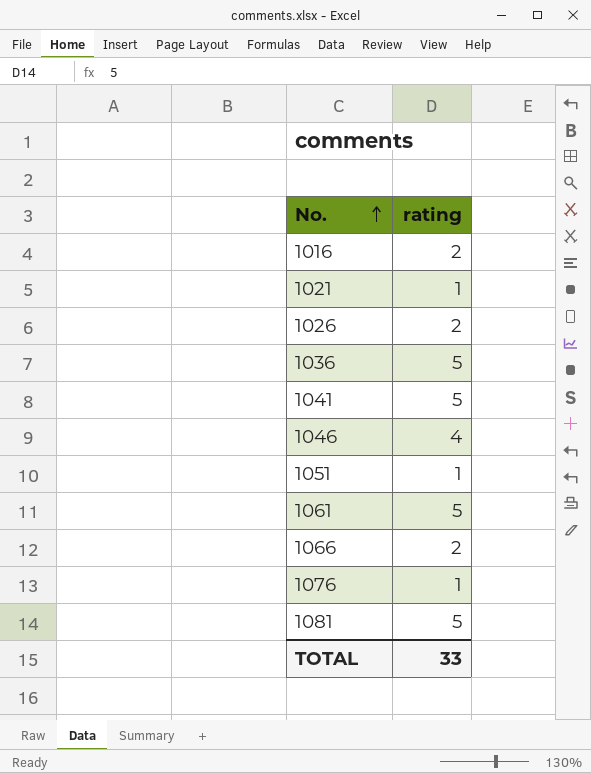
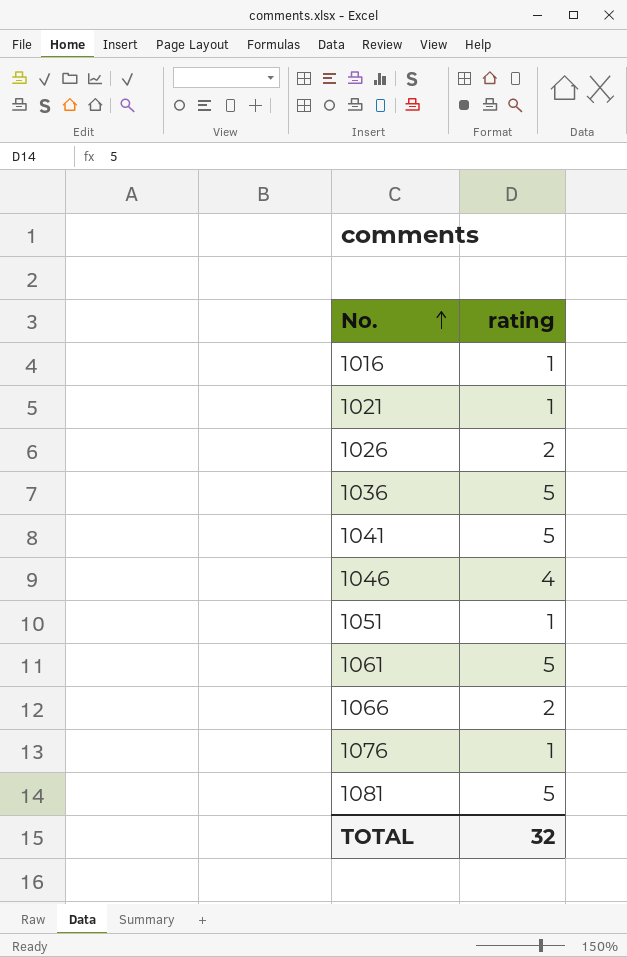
1016 | rating: 2 -> 1
TOTAL | rating: 33 -> 32

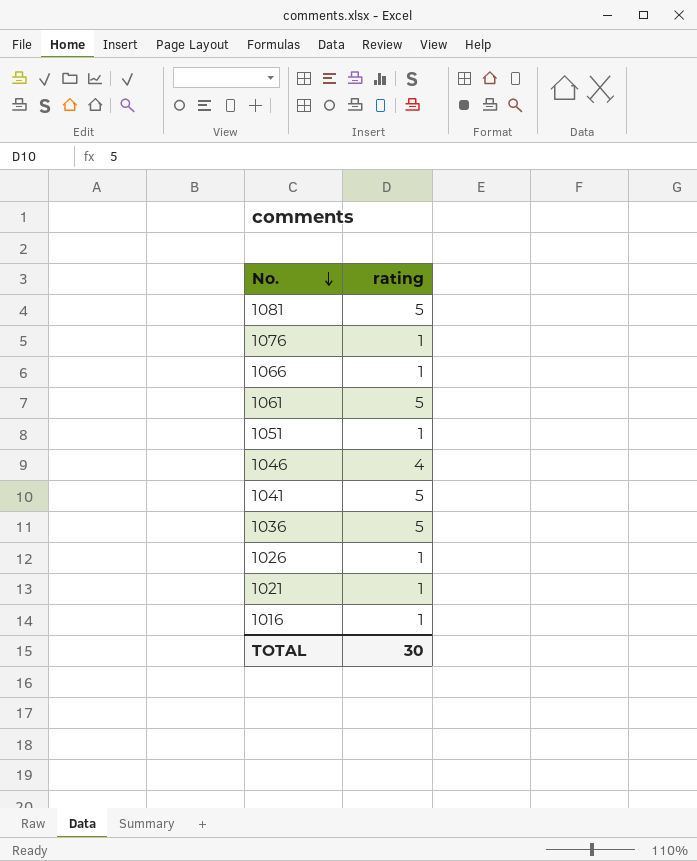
row order: No. ascending -> No. descending
1066 | rating: 2 -> 1
1026 | rating: 2 -> 1
TOTAL | rating: 32 -> 30

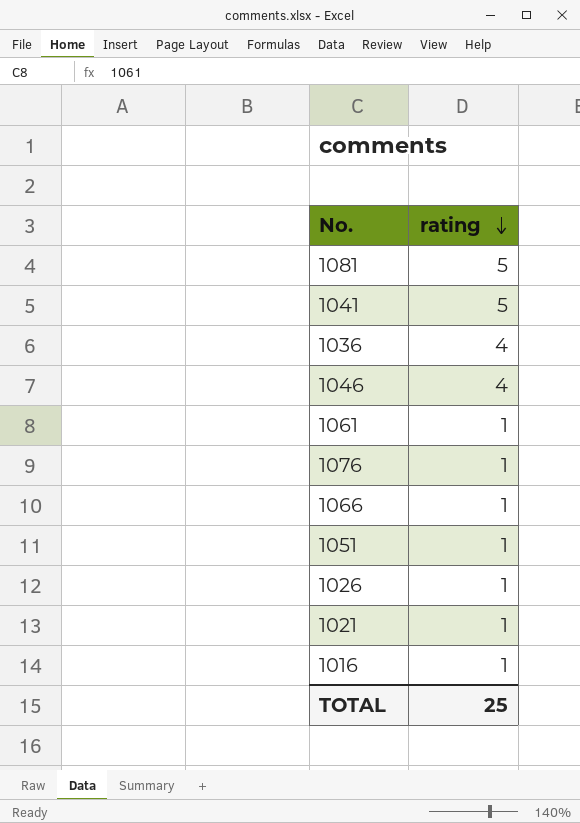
row order: No. descending -> rating descending
1036 | rating: 5 -> 4
1061 | rating: 5 -> 1
TOTAL | rating: 30 -> 25

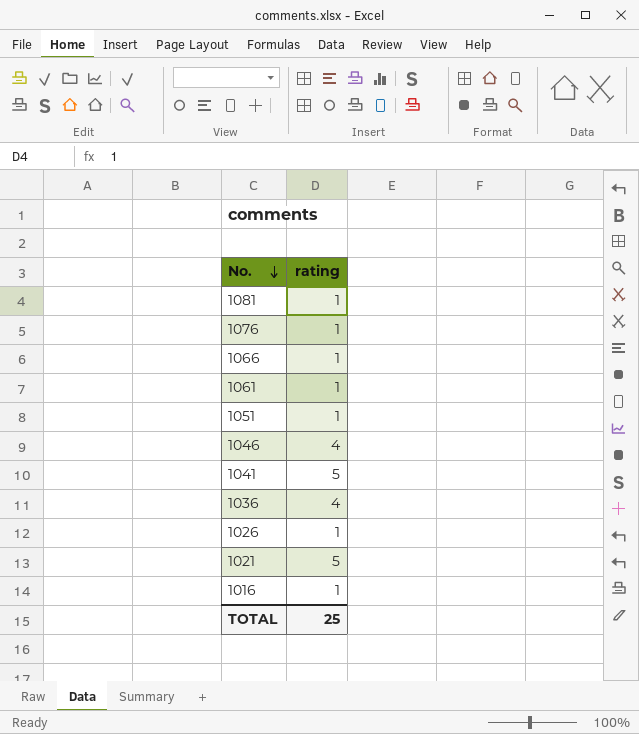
row order: rating descending -> No. descending
1081 | rating: 5 -> 1
1021 | rating: 1 -> 5

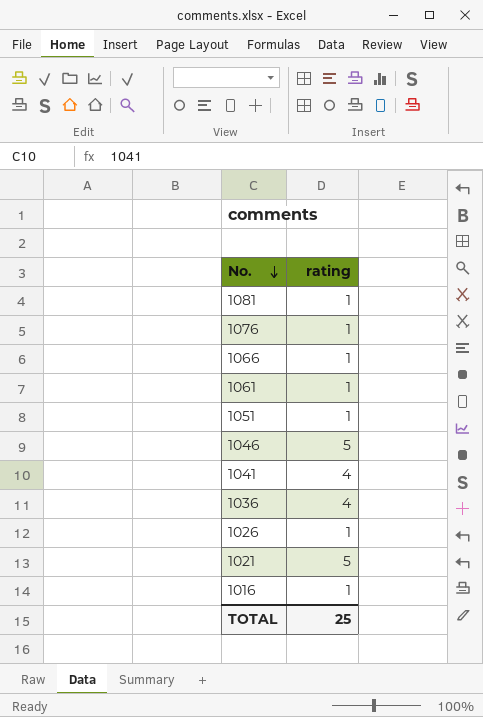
1046 | rating: 4 -> 5
1041 | rating: 5 -> 4

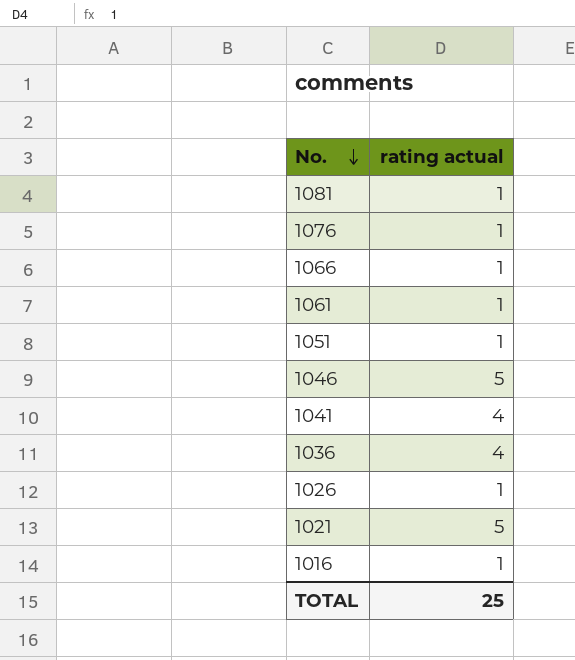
column name: rating -> rating actual

